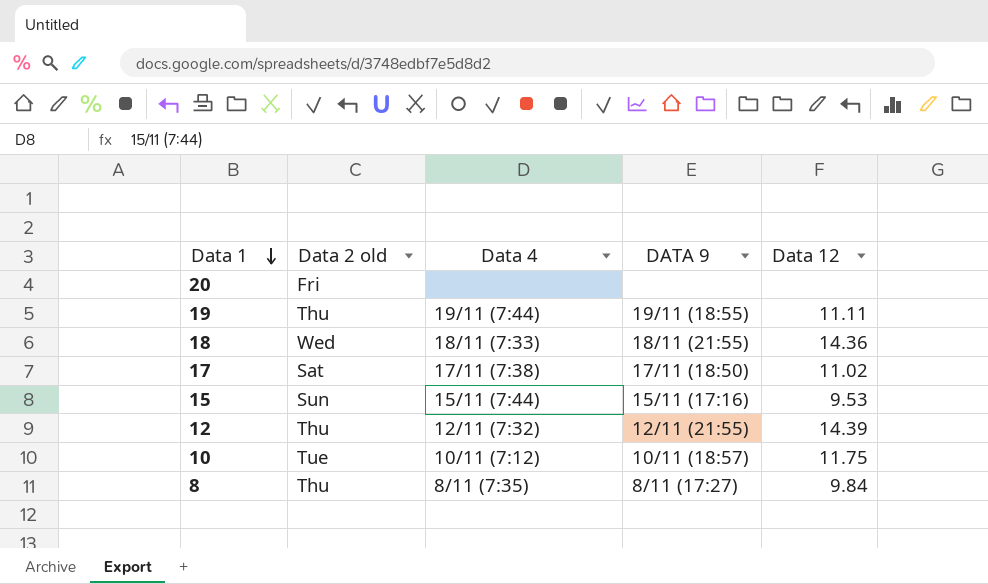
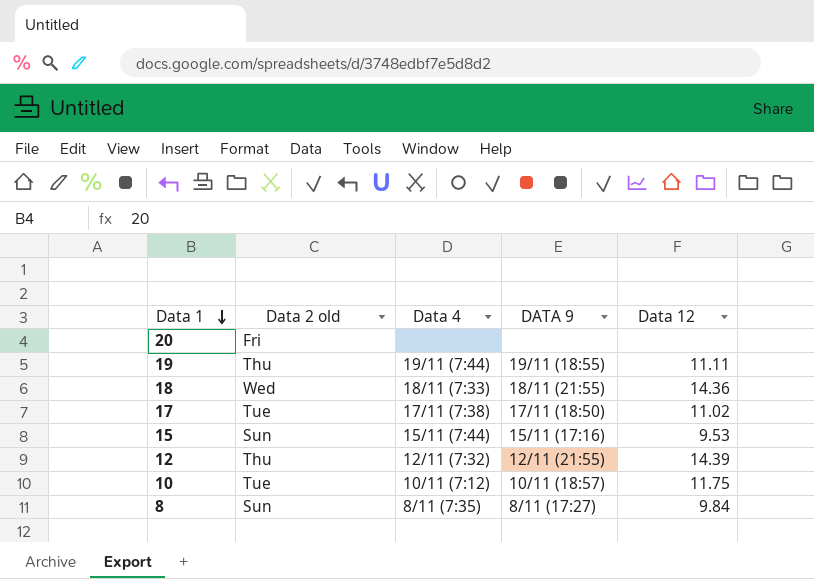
17 | Data 2 old: Sat -> Tue
8 | Data 2 old: Thu -> Sun

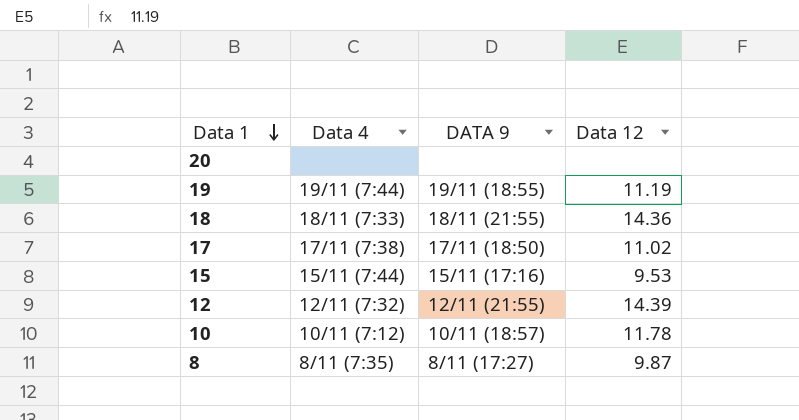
column Data 2 old | position: 2 -> none
19 | Data 12: 11.11 -> 11.19
10 | Data 12: 11.75 -> 11.78
8 | Data 12: 9.84 -> 9.87

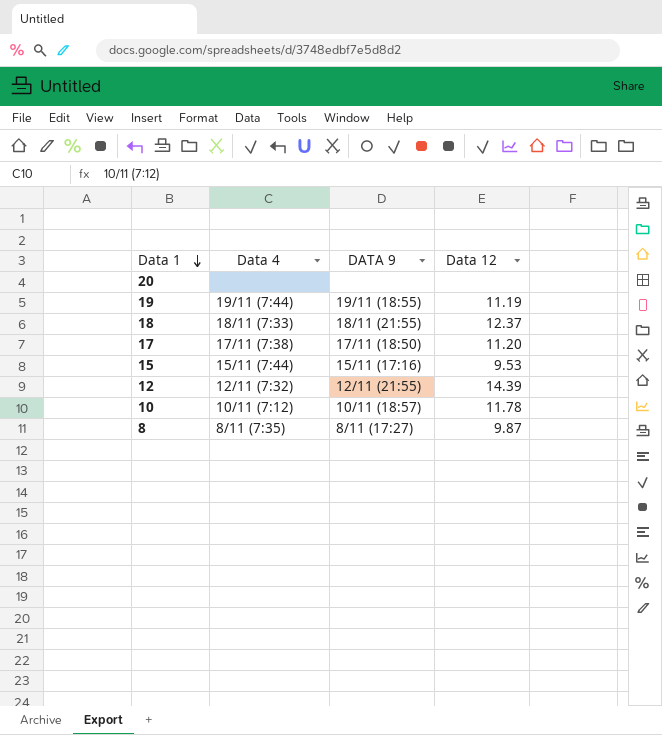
18 | Data 12: 14.36 -> 12.37
17 | Data 12: 11.02 -> 11.20

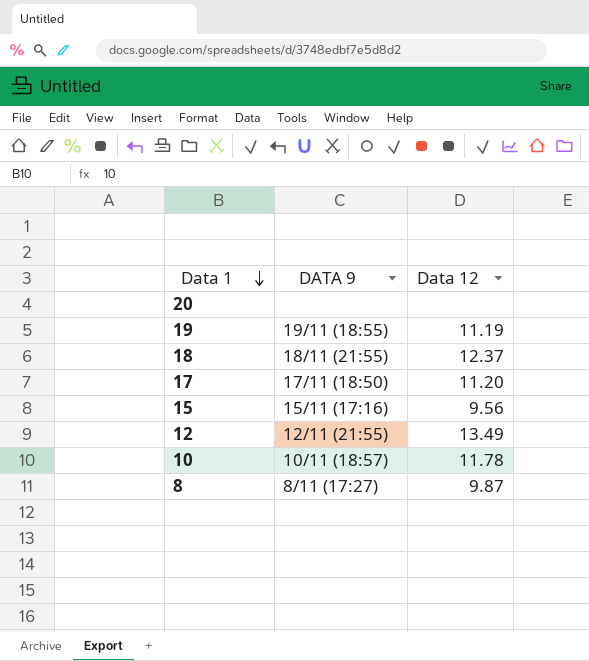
column Data 4 | position: 2 -> none
15 | Data 12: 9.53 -> 9.56
12 | Data 12: 14.39 -> 13.49

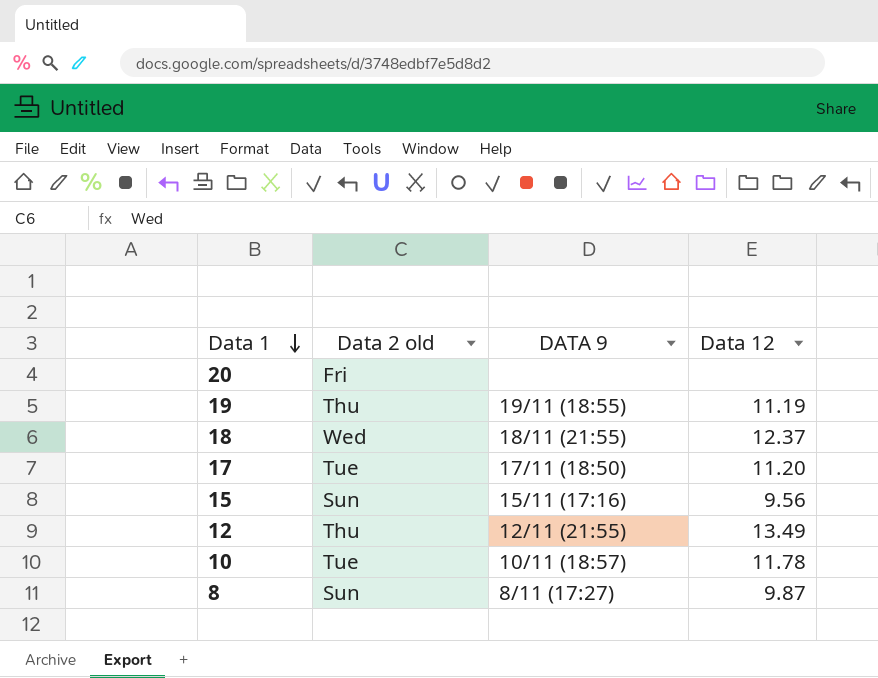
column Data 2 old | position: none -> 2

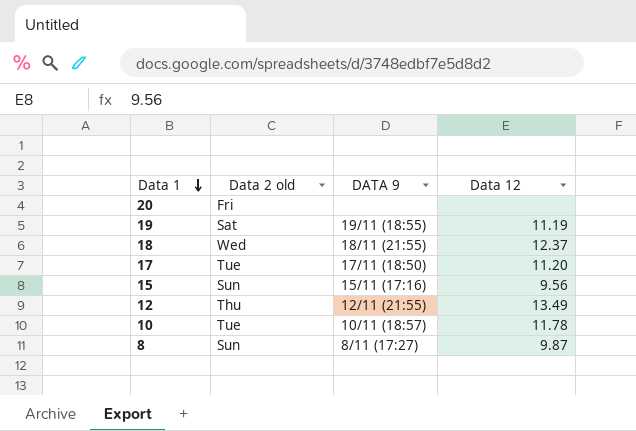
19 | Data 2 old: Thu -> Sat

